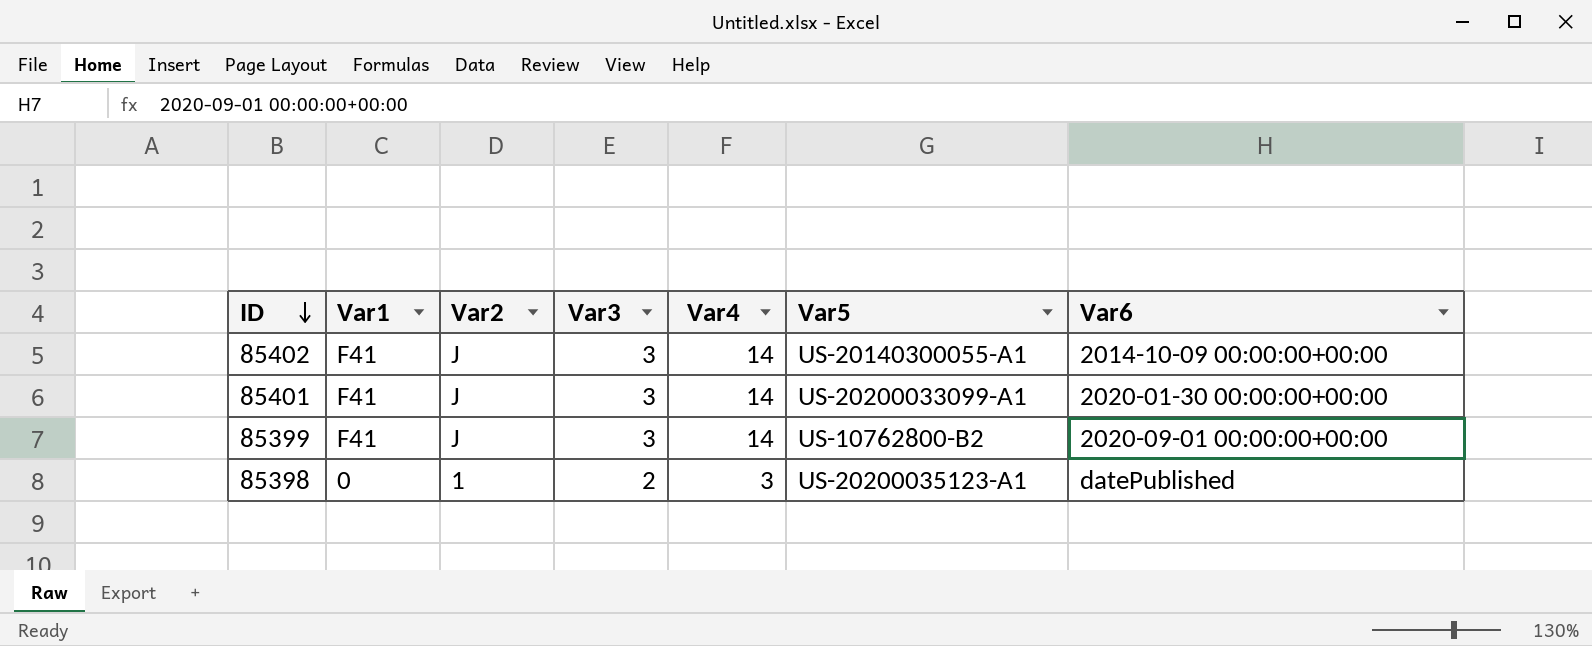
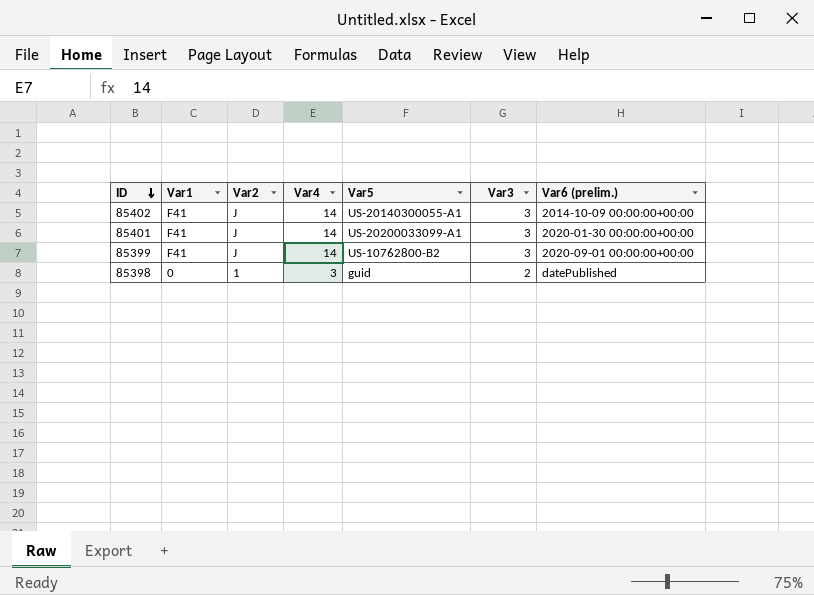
column Var3 | position: 4 -> 6
column name: Var6 -> Var6 (prelim.)
85398 | Var5: US-20200035123-A1 -> guid

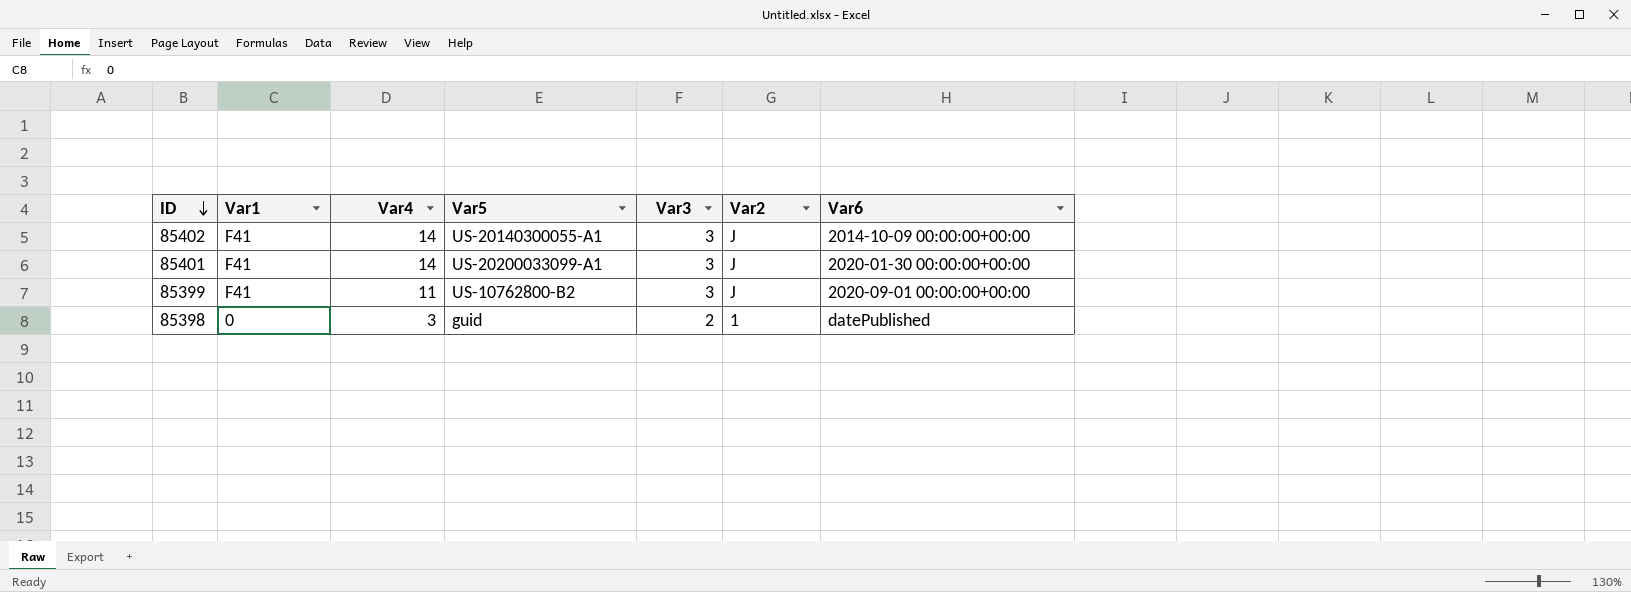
column Var2 | position: 3 -> 6
column name: Var6 (prelim.) -> Var6
85399 | Var4: 14 -> 11

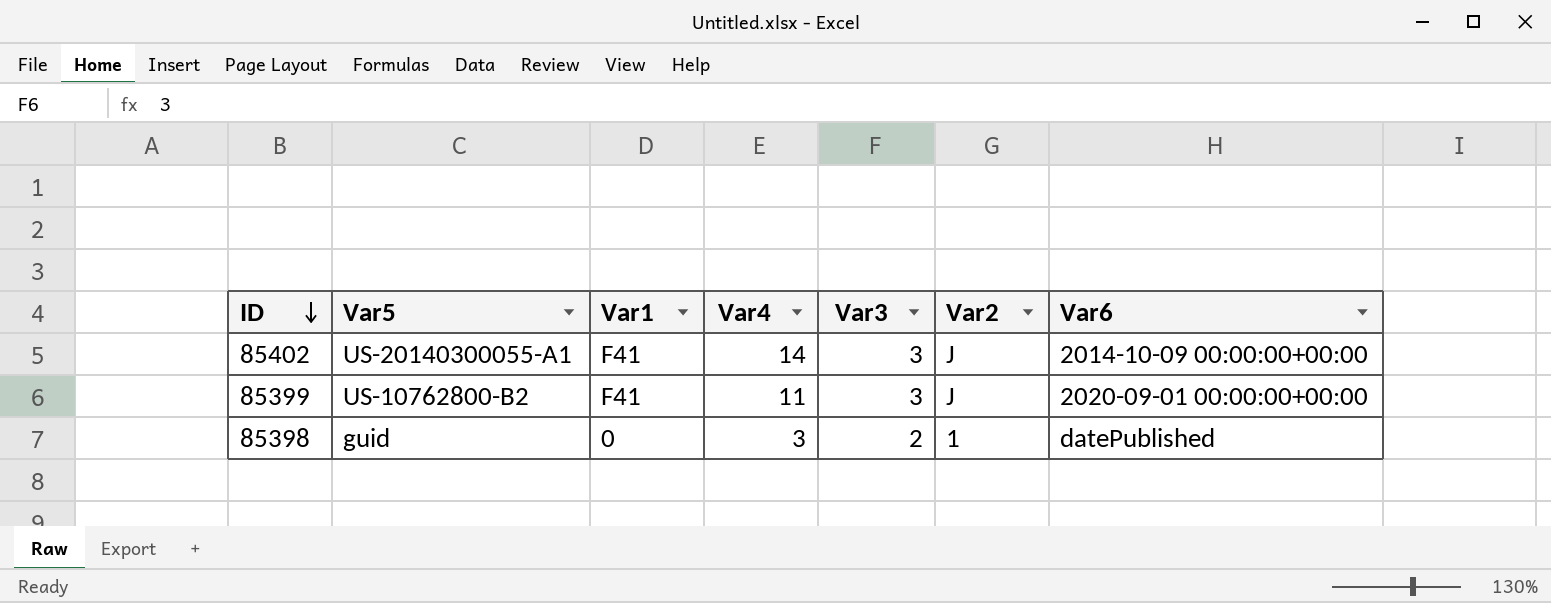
column Var5 | position: 4 -> 2
row 85401: F41 | 14 | US-20200033099-A1 | 3 | J | 2020-01-30 00:00:00+00:00 -> none

